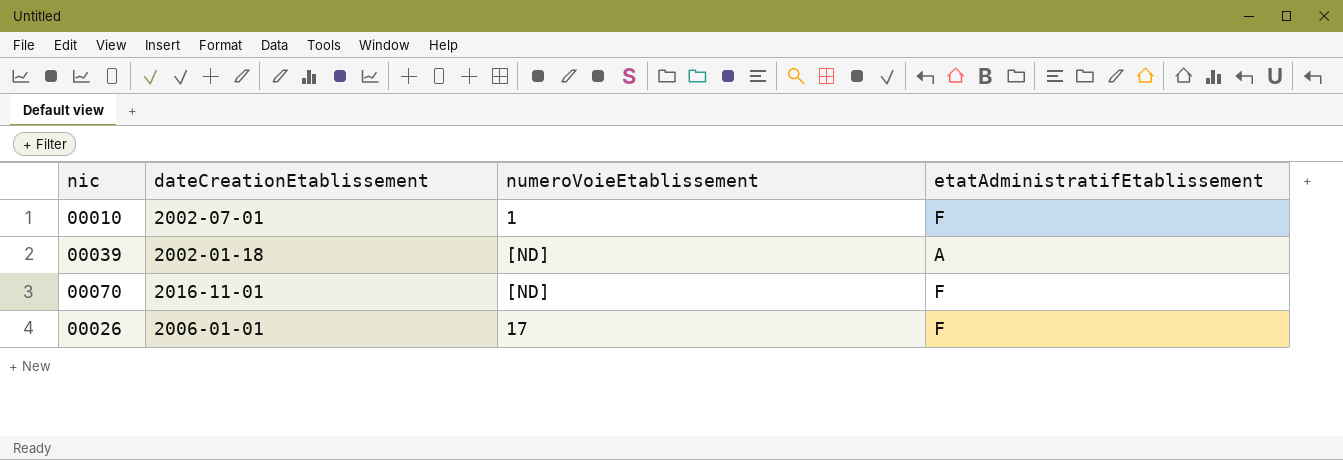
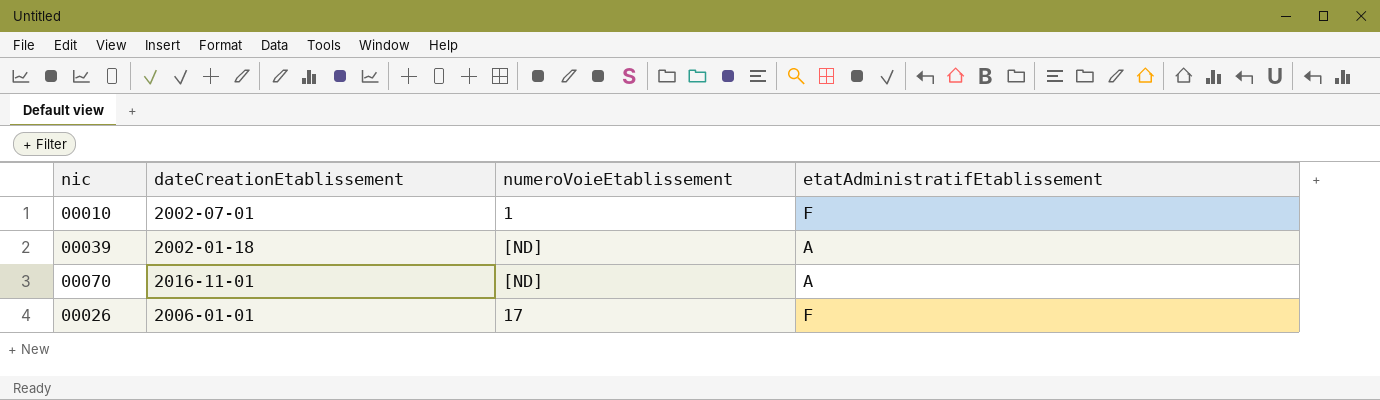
00070 | etatAdministratifEtablissement: F -> A

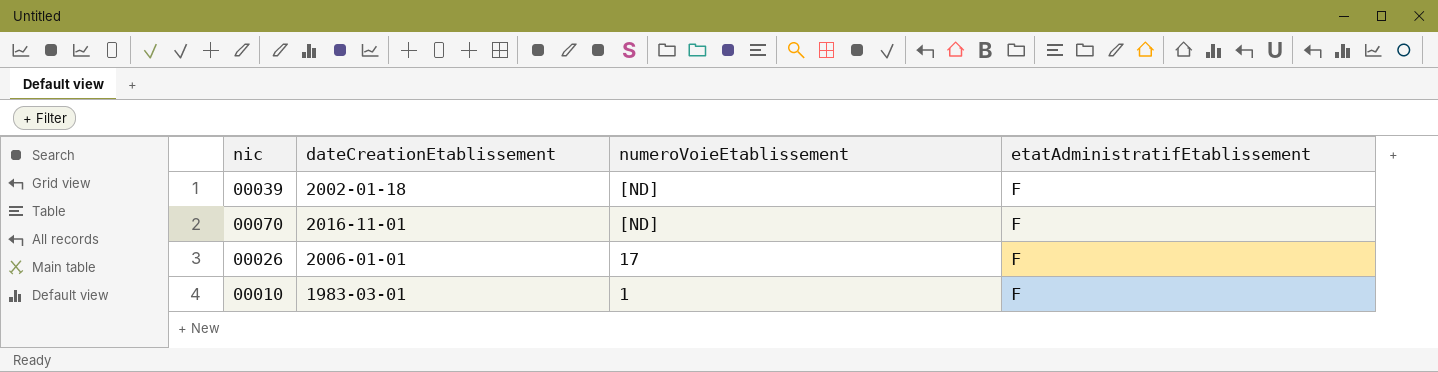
row order: none -> numeroVoieEtablissement descending
00039 | etatAdministratifEtablissement: A -> F
00070 | etatAdministratifEtablissement: A -> F
00010 | dateCreationEtablissement: 2002-07-01 -> 1983-03-01

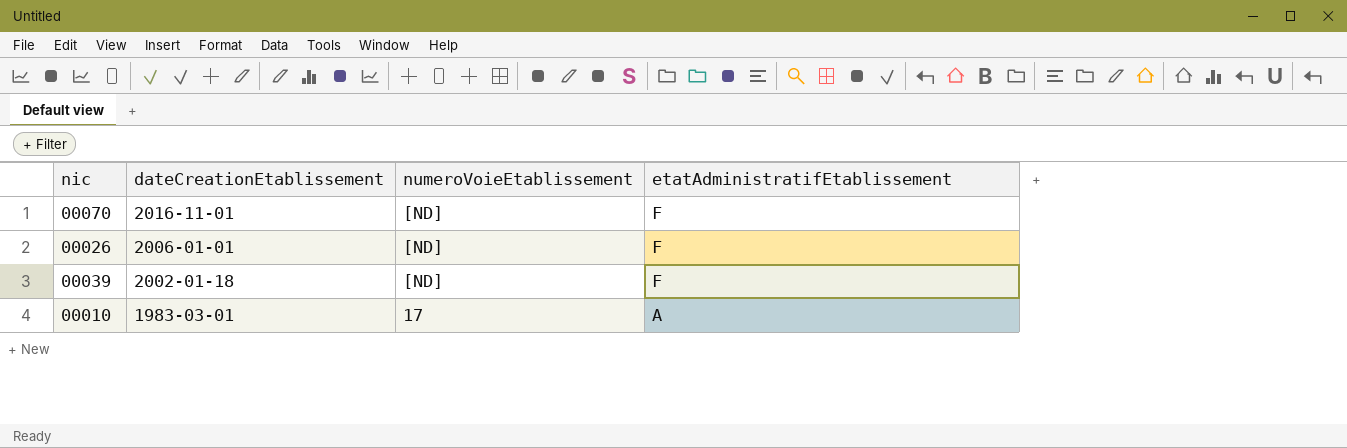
row order: numeroVoieEtablissement descending -> dateCreationEtablissement descending
00026 | numeroVoieEtablissement: 17 -> [ND]
00010 | numeroVoieEtablissement: 1 -> 17
00010 | etatAdministratifEtablissement: F -> A

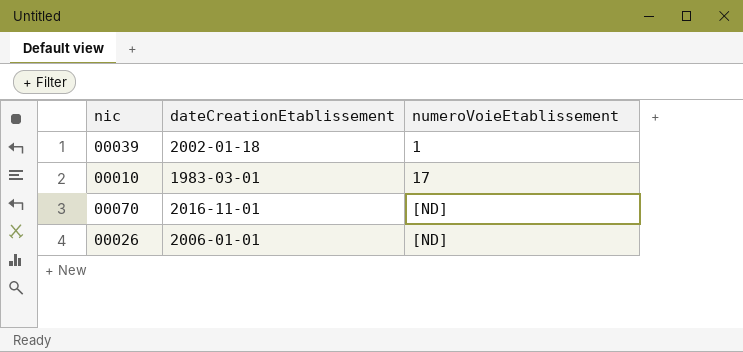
row order: dateCreationEtablissement descending -> numeroVoieEtablissement ascending
column etatAdministratifEtablissement | position: 4 -> none
00039 | numeroVoieEtablissement: [ND] -> 1

